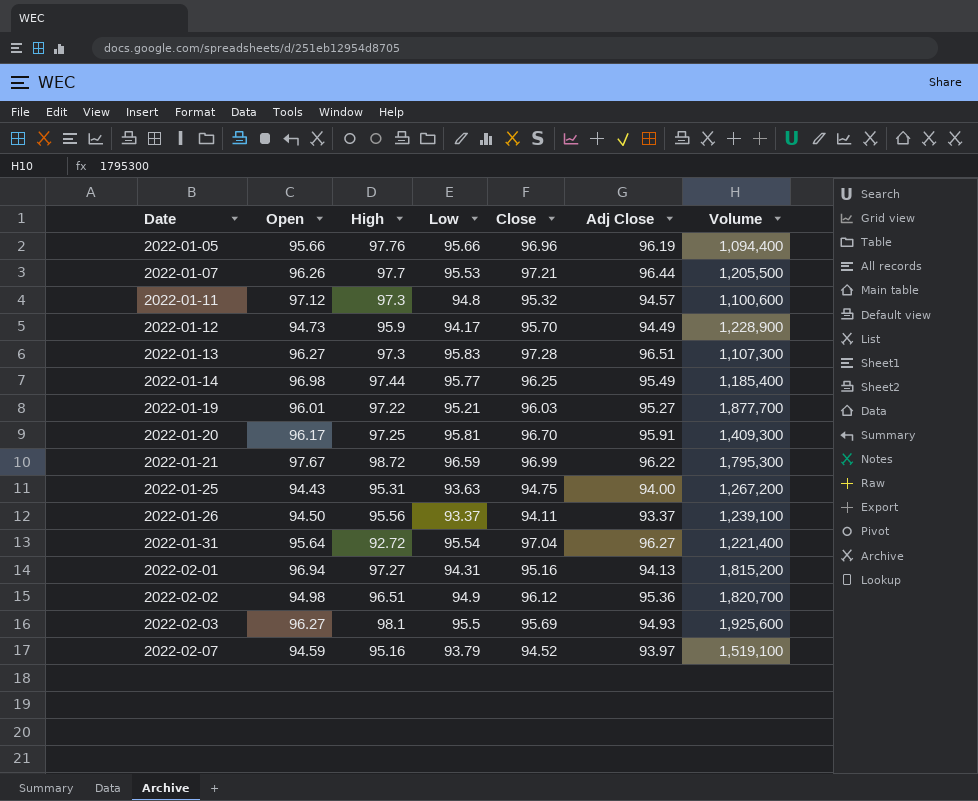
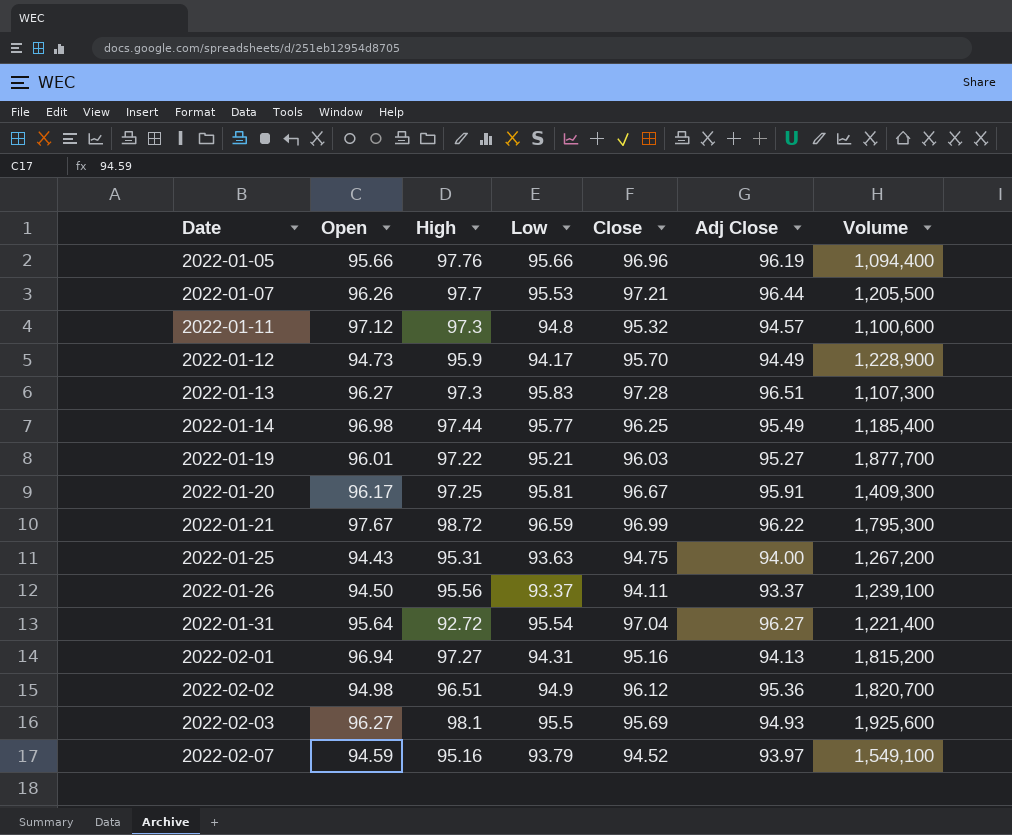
2022-01-20 | Close: 96.70 -> 96.67
2022-02-07 | Volume: 1,519,100 -> 1,549,100

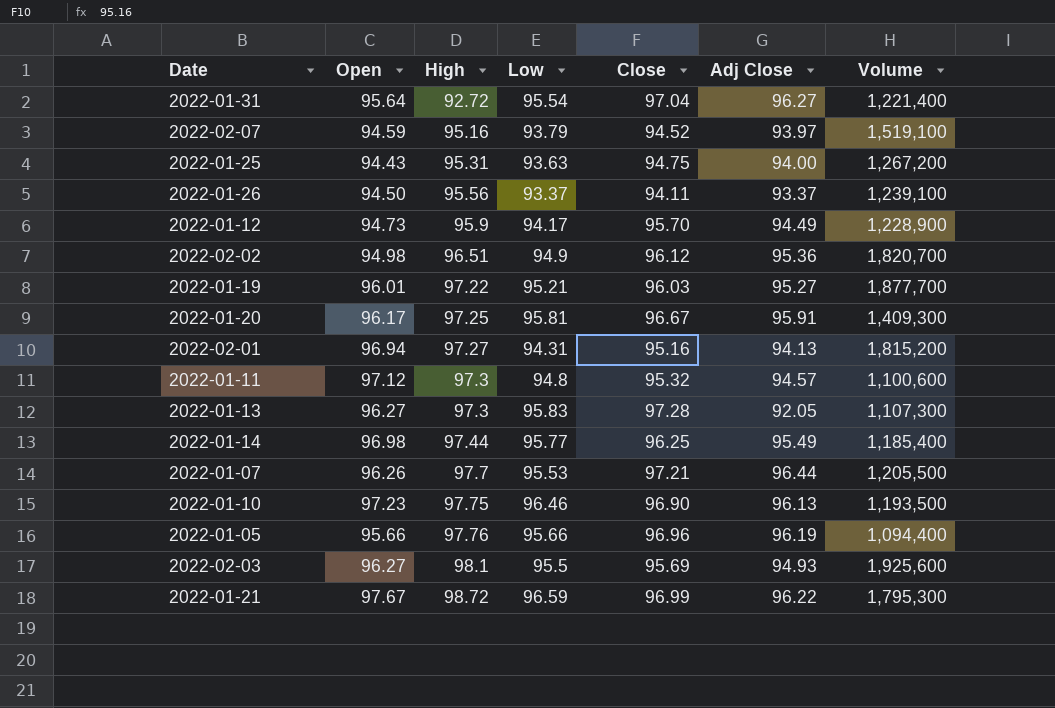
row order: Date ascending -> High ascending
2022-02-07 | Volume: 1,549,100 -> 1,519,100
2022-01-13 | Adj Close: 96.51 -> 92.05
row 2022-01-10: none -> 97.23 | 97.75 | 96.46 | 96.90 | 96.13 | 1,193,500

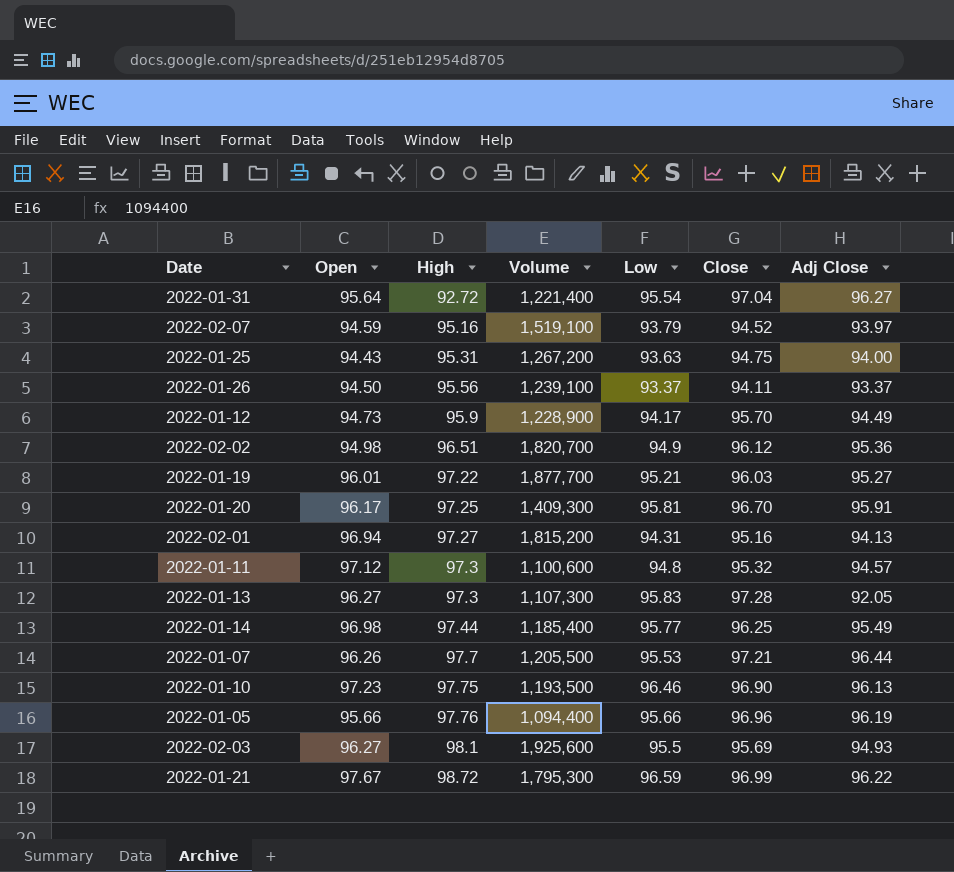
column Volume | position: 7 -> 4
2022-01-20 | Close: 96.67 -> 96.70

